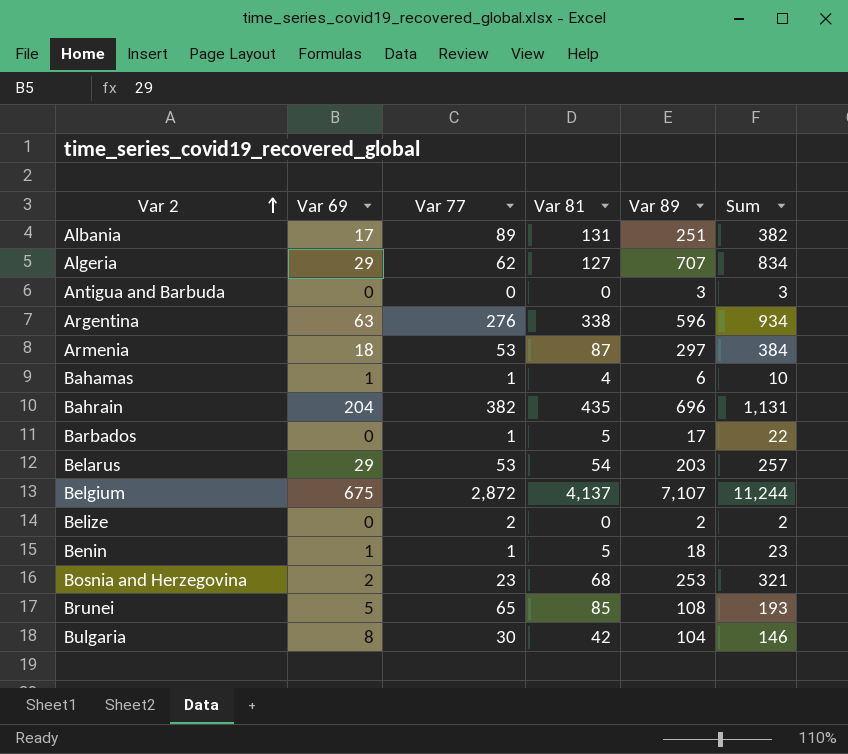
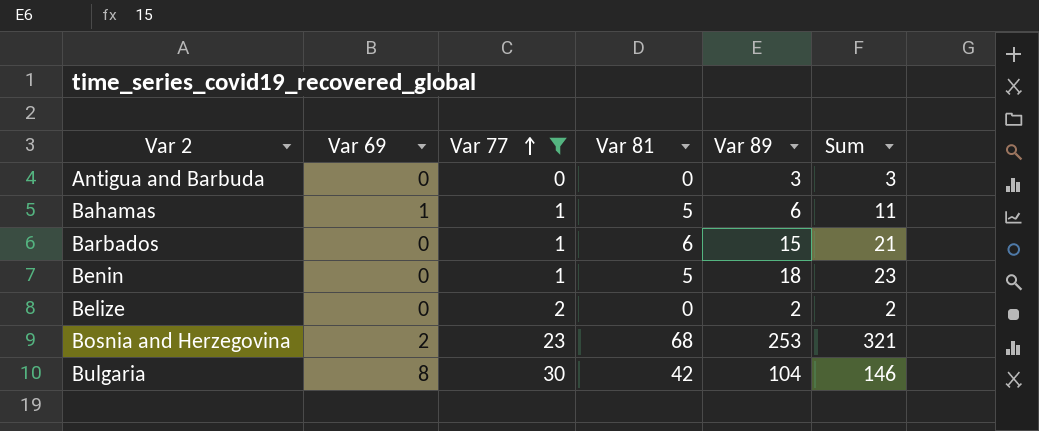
filter: none -> Var 77 <= 30
row order: Var 2 ascending -> Var 77 ascending
Bahamas | Var 81: 4 -> 5
Bahamas | Sum: 10 -> 11
Barbados | Var 81: 5 -> 6
Barbados | Var 89: 17 -> 15
Barbados | Sum: 22 -> 21
Benin | Var 69: 1 -> 0

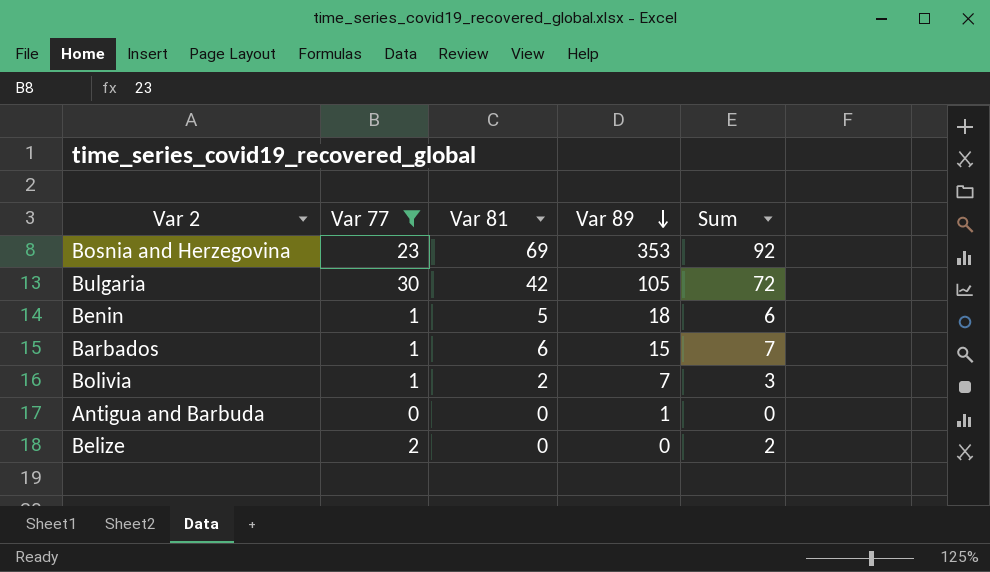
row order: Var 77 ascending -> Var 89 descending
column Var 69 | position: 2 -> none
column Sum | formula: [Var 81] + [Var 89] -> [Var 77] + [Var 81]
row Bahamas: 1 | 1 | 5 | 6 | 11 -> none
Bosnia and Herzegovina | Var 81: 68 -> 69
Bosnia and Herzegovina | Var 89: 253 -> 353
Bulgaria | Var 89: 104 -> 105
row Bolivia: none -> 1 | 2 | 7 | 3
Antigua and Barbuda | Var 89: 3 -> 1
Belize | Var 89: 2 -> 0

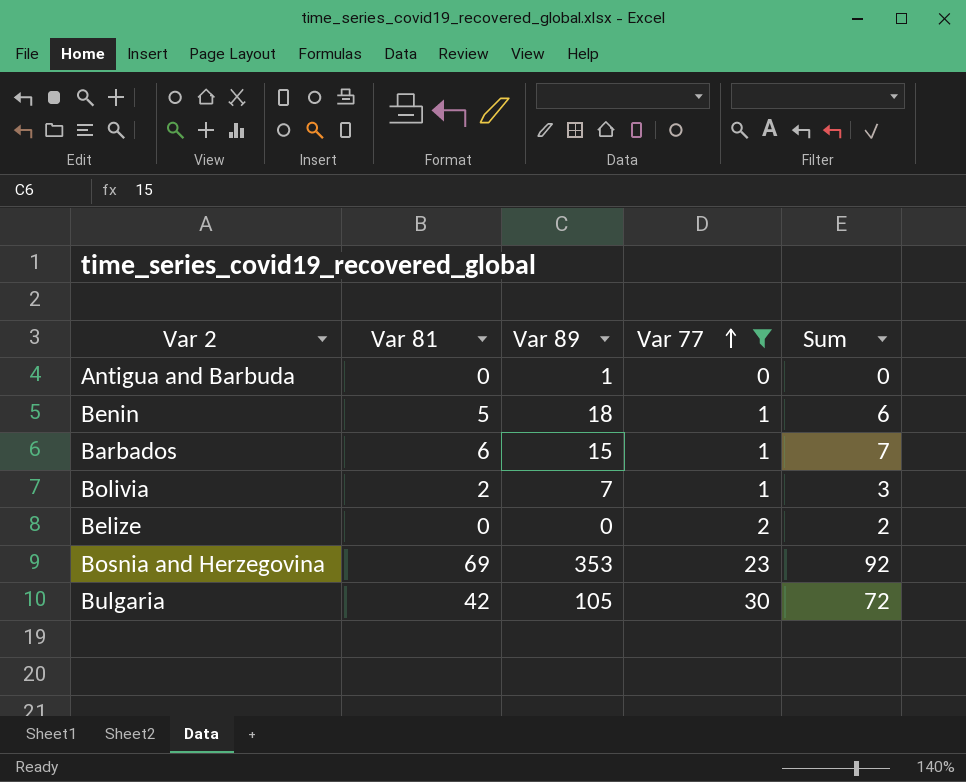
row order: Var 89 descending -> Var 77 ascending
column Var 77 | position: 2 -> 4

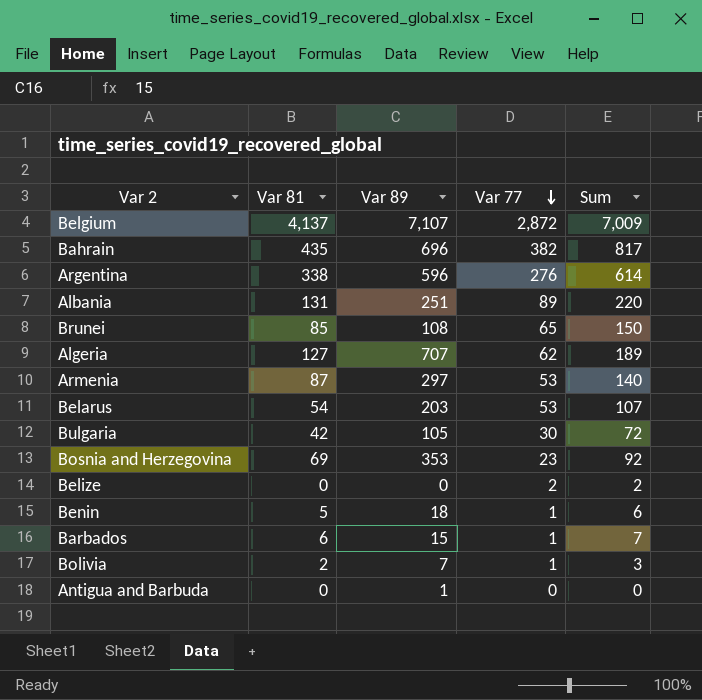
filter: Var 77 <= 30 -> none
row order: Var 77 ascending -> Var 77 descending

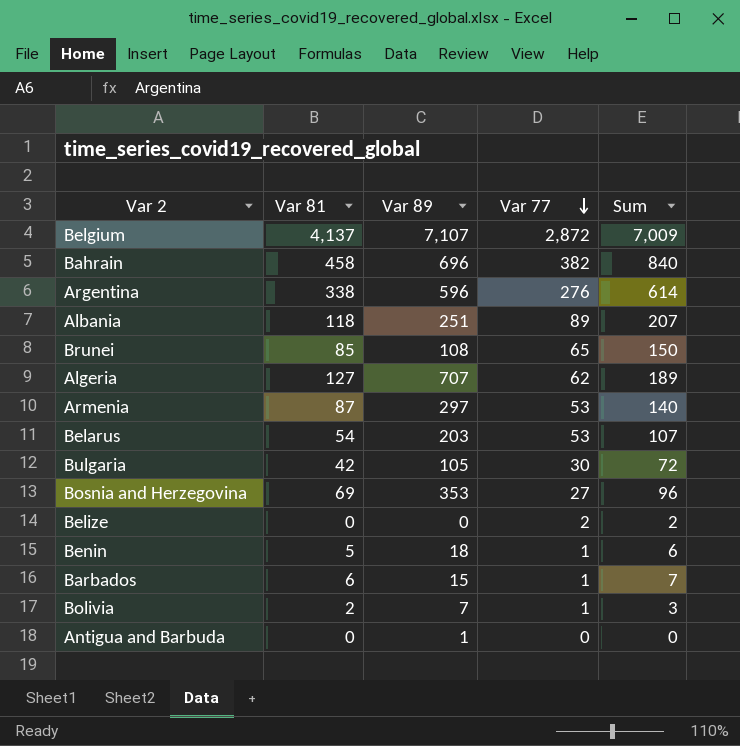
Bahrain | Var 81: 435 -> 458
Bahrain | Sum: 817 -> 840
Albania | Var 81: 131 -> 118
Albania | Sum: 220 -> 207
Bosnia and Herzegovina | Var 77: 23 -> 27
Bosnia and Herzegovina | Sum: 92 -> 96

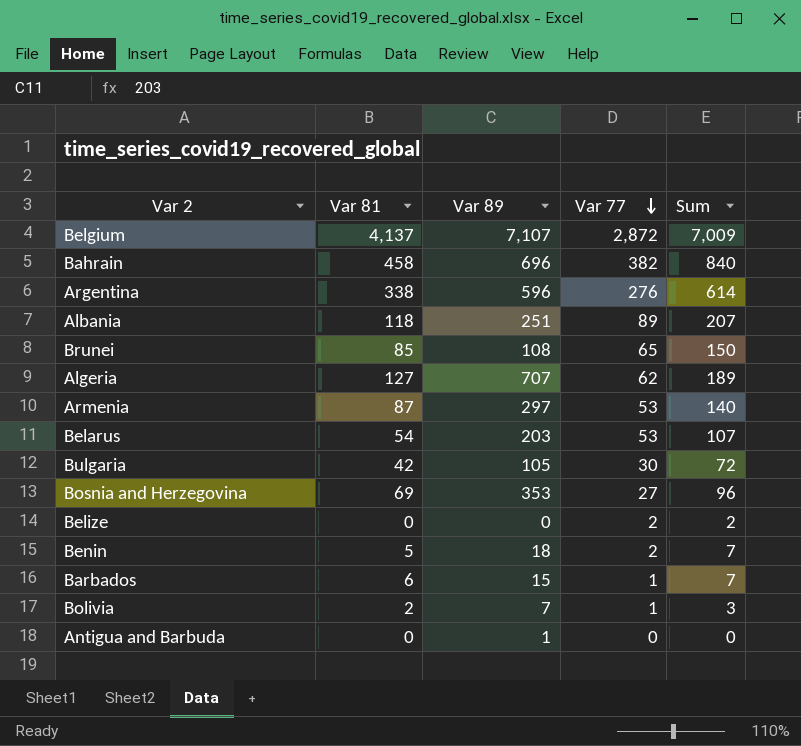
Benin | Var 77: 1 -> 2
Benin | Sum: 6 -> 7

